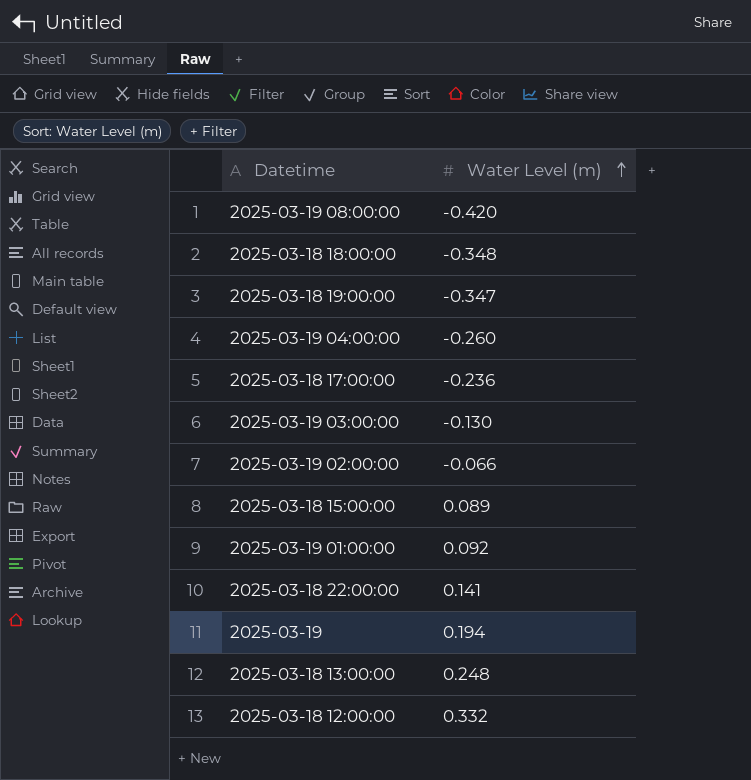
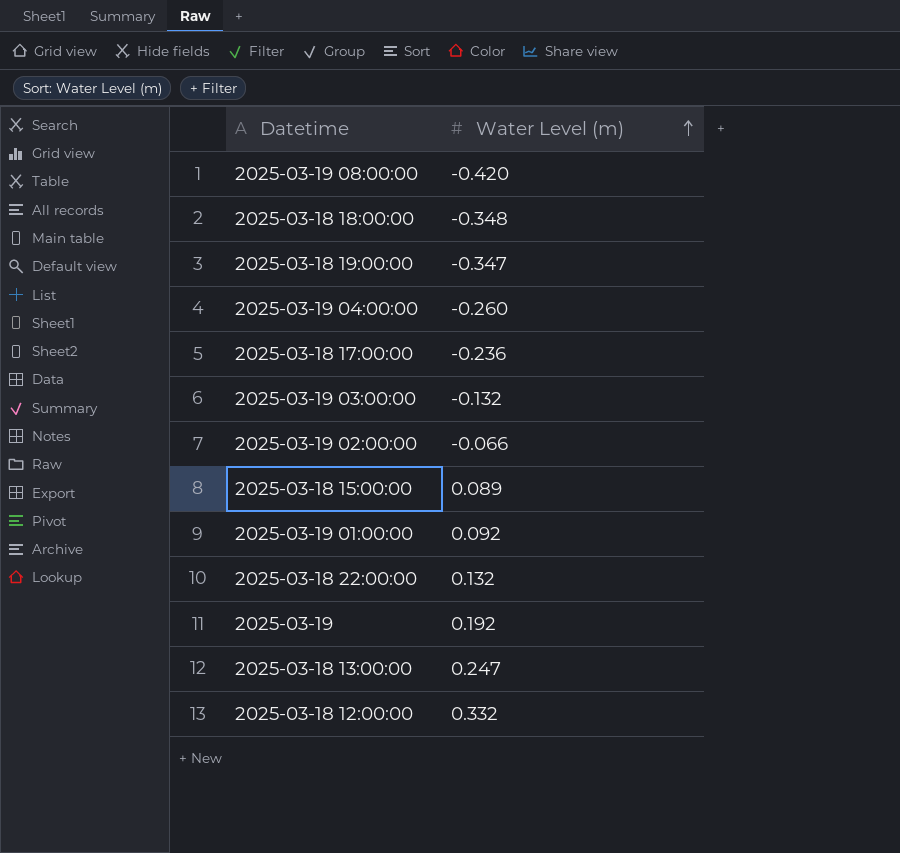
2025-03-19 03:00:00 | Water Level (m): -0.130 -> -0.132
2025-03-18 22:00:00 | Water Level (m): 0.141 -> 0.132
2025-03-19 | Water Level (m): 0.194 -> 0.192
2025-03-18 13:00:00 | Water Level (m): 0.248 -> 0.247

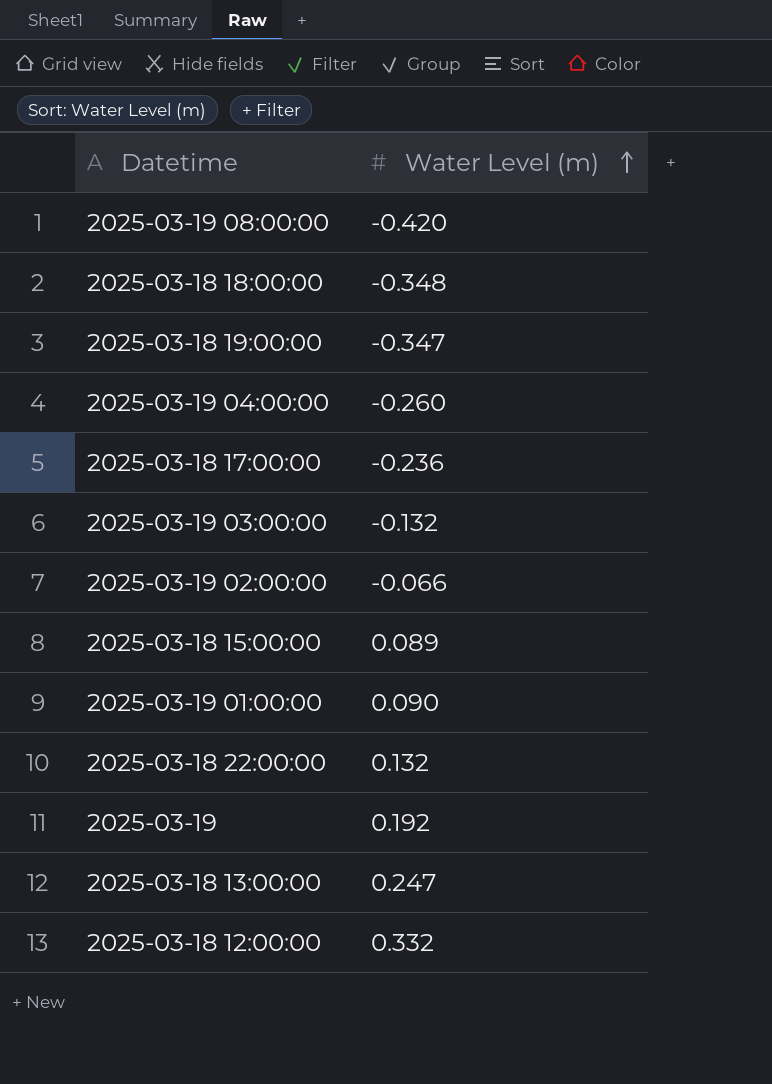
2025-03-19 01:00:00 | Water Level (m): 0.092 -> 0.090

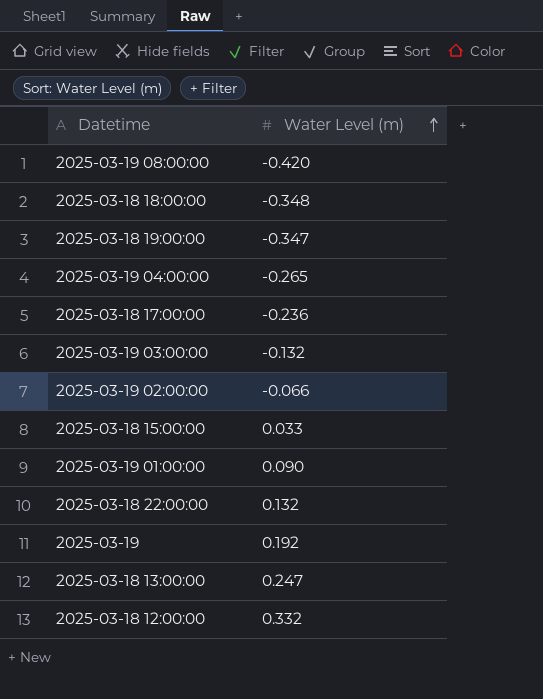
2025-03-19 04:00:00 | Water Level (m): -0.260 -> -0.265
2025-03-18 15:00:00 | Water Level (m): 0.089 -> 0.033

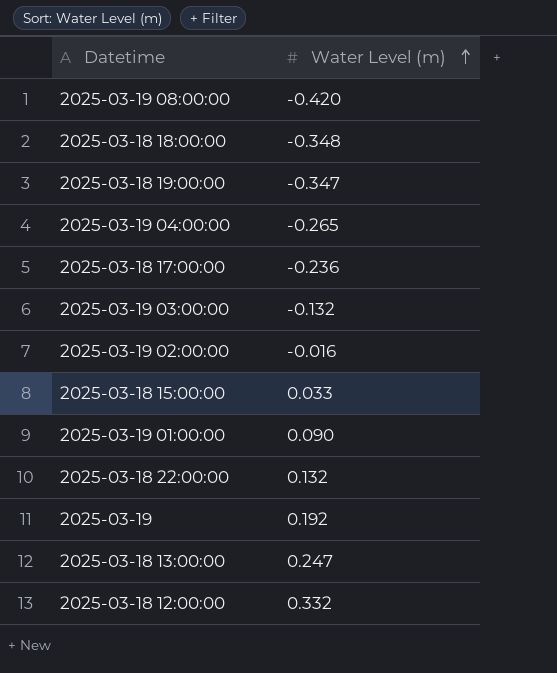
2025-03-19 02:00:00 | Water Level (m): -0.066 -> -0.016

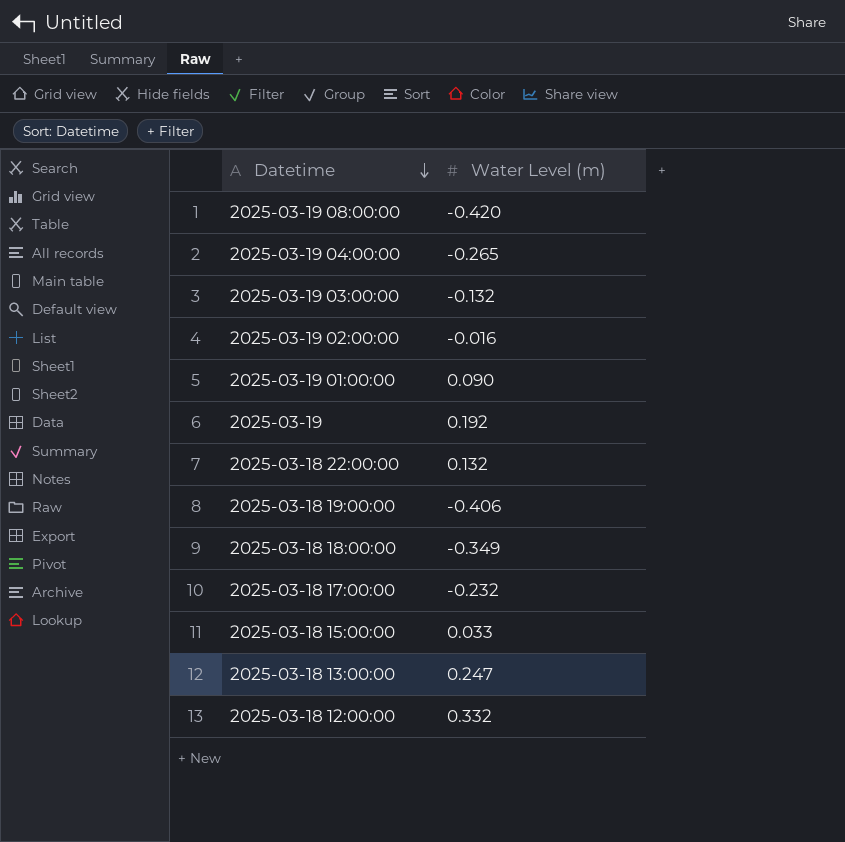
row order: Water Level (m) ascending -> Datetime descending
2025-03-18 19:00:00 | Water Level (m): -0.347 -> -0.406
2025-03-18 18:00:00 | Water Level (m): -0.348 -> -0.349
2025-03-18 17:00:00 | Water Level (m): -0.236 -> -0.232

